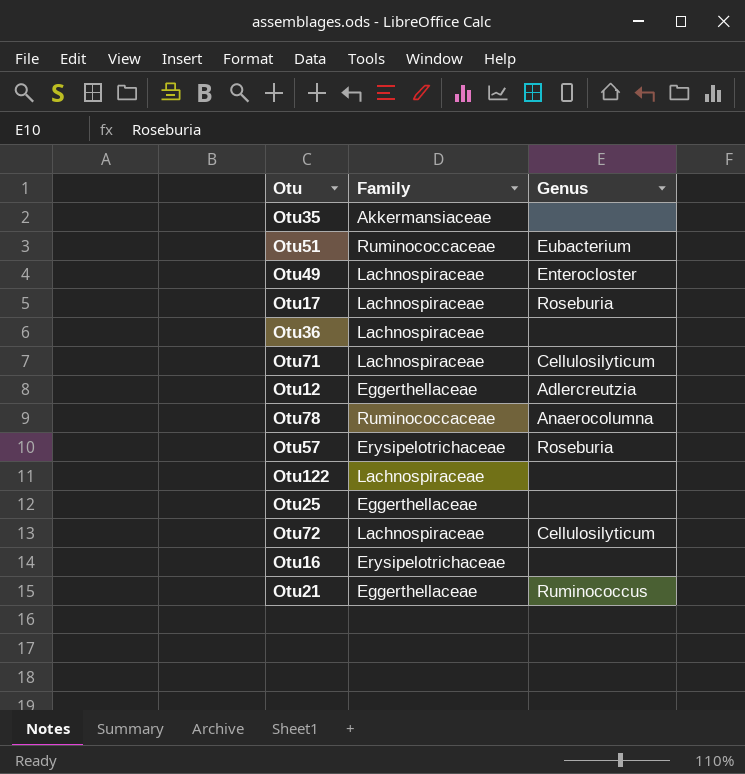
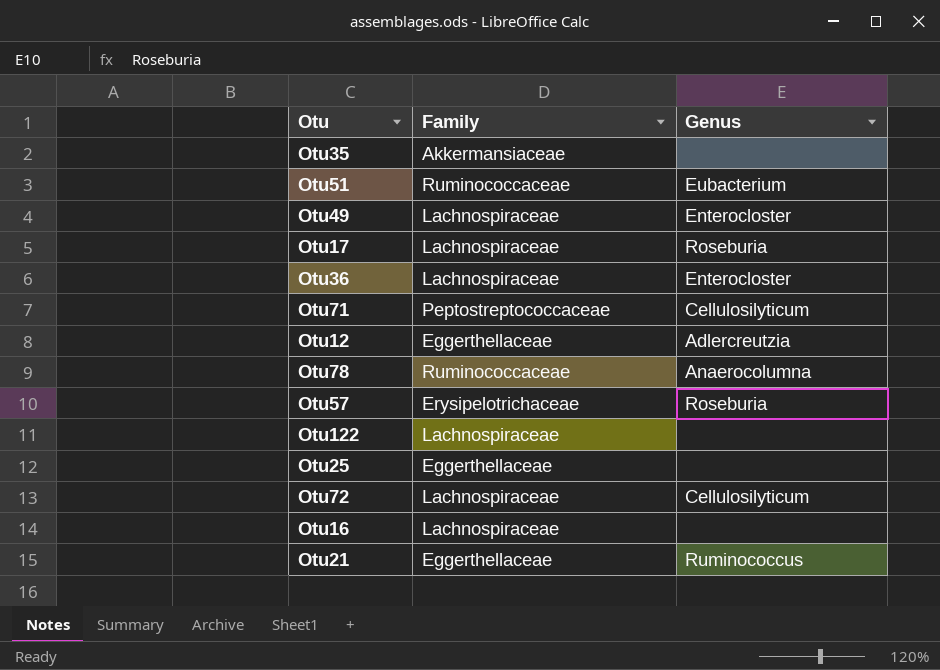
Otu36 | Genus: none -> Enterocloster
Otu71 | Family: Lachnospiraceae -> Peptostreptococcaceae
Otu16 | Family: Erysipelotrichaceae -> Lachnospiraceae

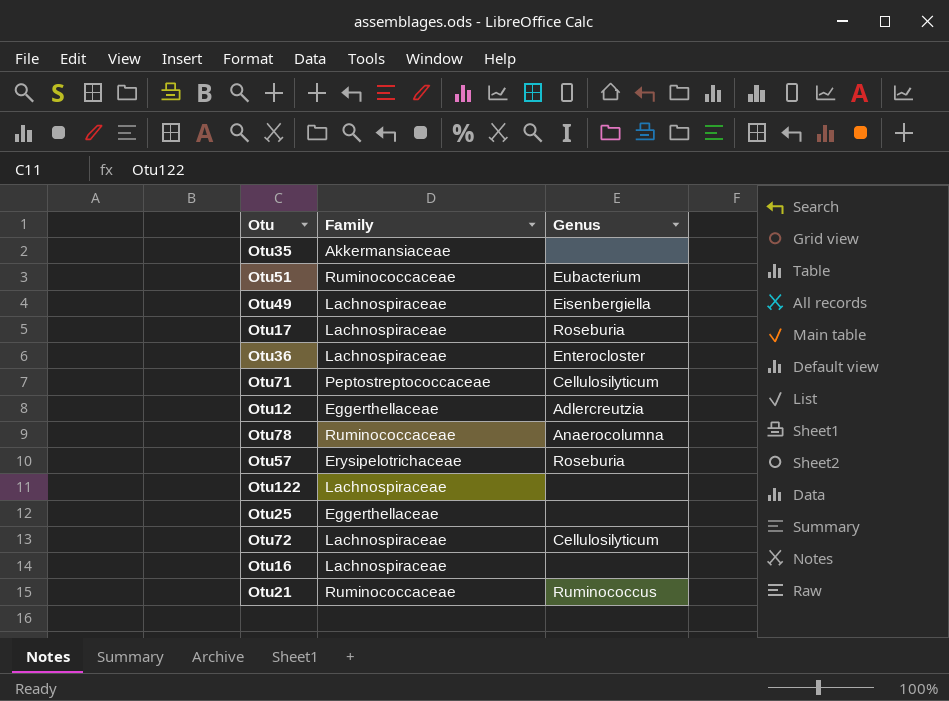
Otu49 | Genus: Enterocloster -> Eisenbergiella
Otu21 | Family: Eggerthellaceae -> Ruminococcaceae

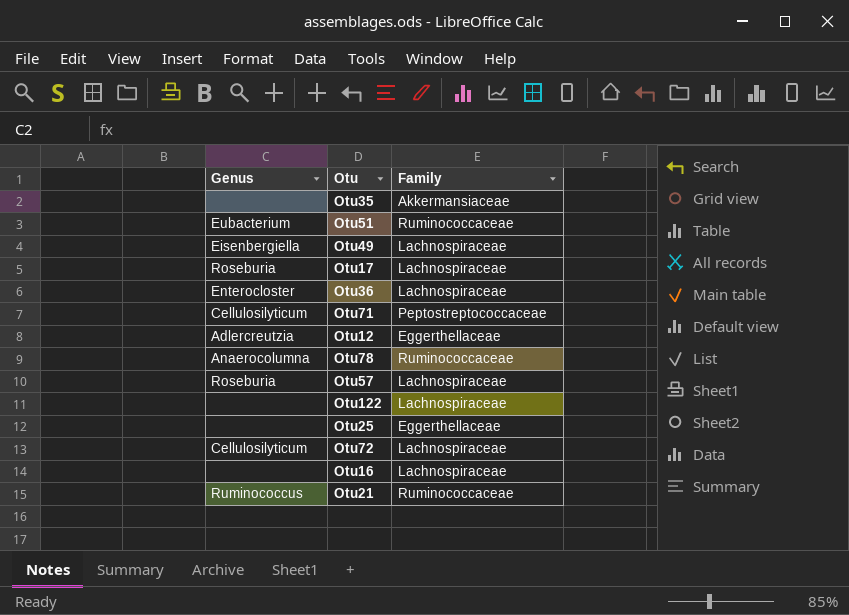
column Genus | position: 3 -> 1
Otu57 | Family: Erysipelotrichaceae -> Lachnospiraceae

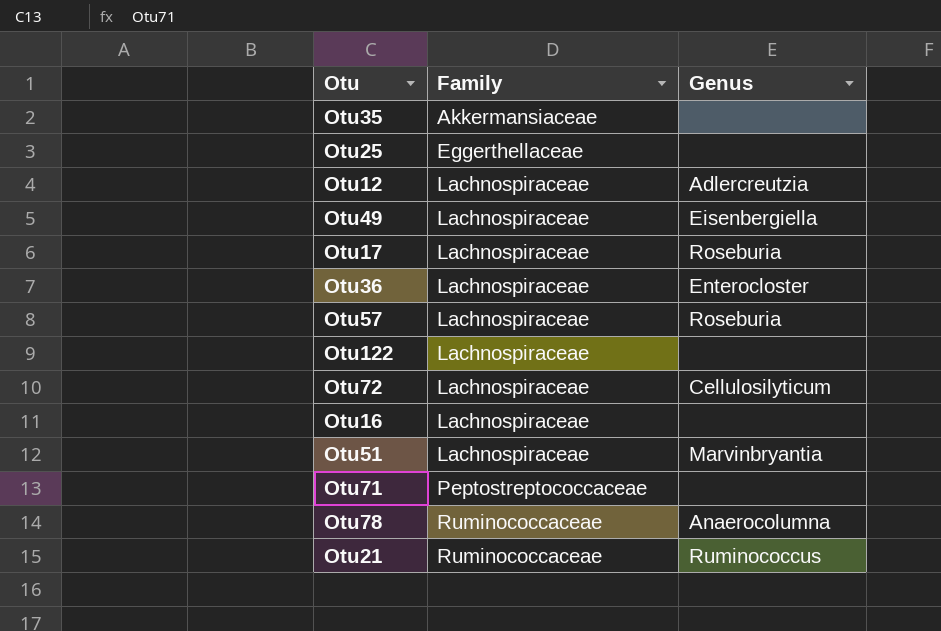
row order: none -> Family ascending
column Genus | position: 1 -> 3
Otu12 | Family: Eggerthellaceae -> Lachnospiraceae
Otu51 | Family: Ruminococcaceae -> Lachnospiraceae
Otu51 | Genus: Eubacterium -> Marvinbryantia
Otu71 | Genus: Cellulosilyticum -> none

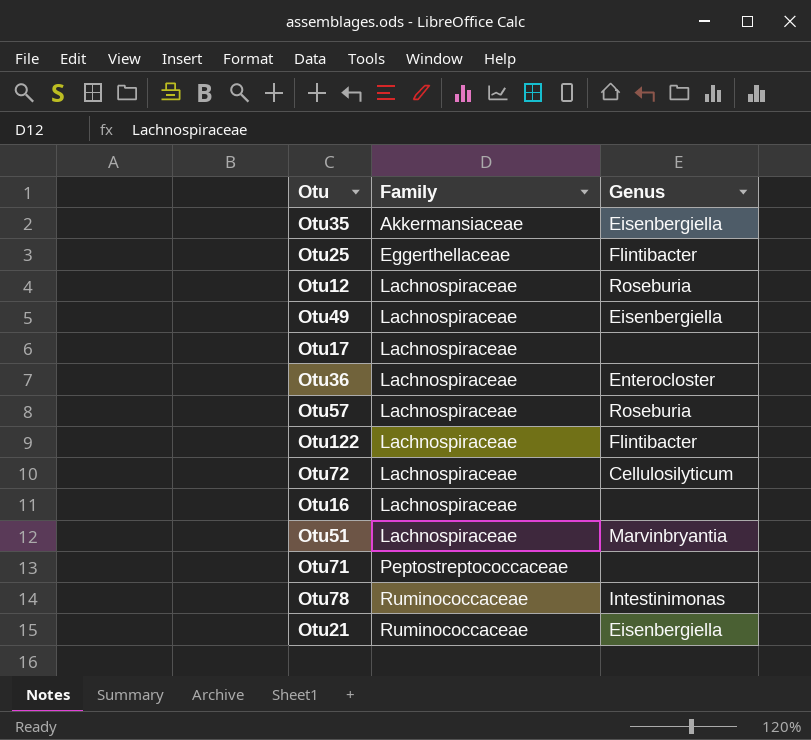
Otu35 | Genus: none -> Eisenbergiella
Otu25 | Genus: none -> Flintibacter
Otu12 | Genus: Adlercreutzia -> Roseburia
Otu17 | Genus: Roseburia -> none
Otu122 | Genus: none -> Flintibacter
Otu78 | Genus: Anaerocolumna -> Intestinimonas
Otu21 | Genus: Ruminococcus -> Eisenbergiella

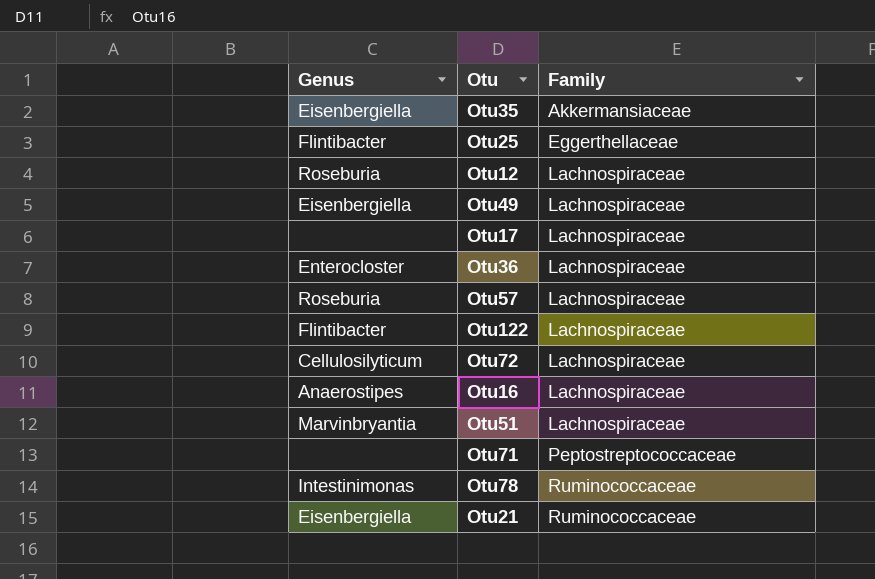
column Genus | position: 3 -> 1
Otu16 | Genus: none -> Anaerostipes

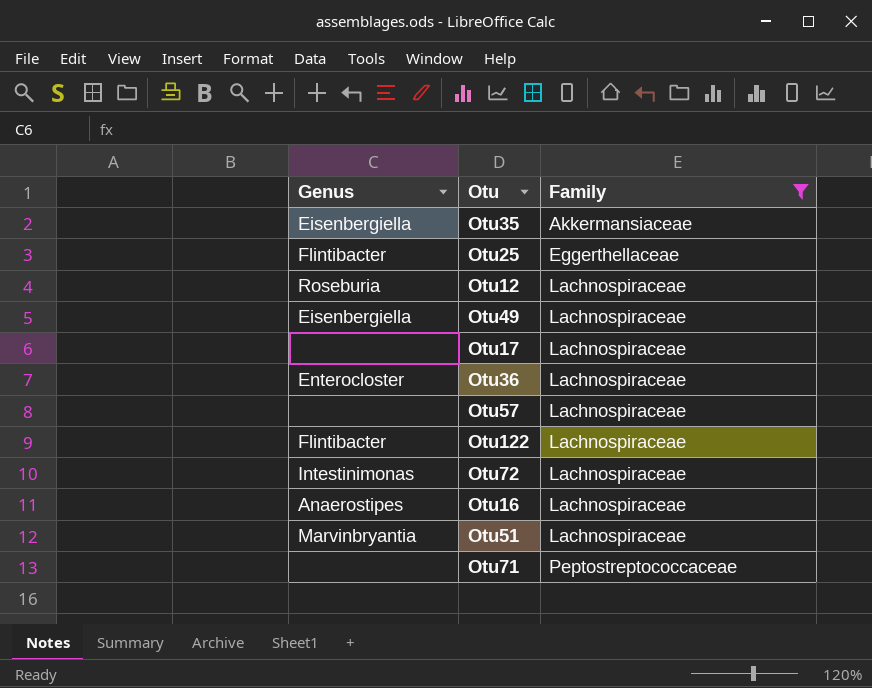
filter: none -> Family != Ruminococcaceae
Otu57 | Genus: Roseburia -> none
Otu72 | Genus: Cellulosilyticum -> Intestinimonas

